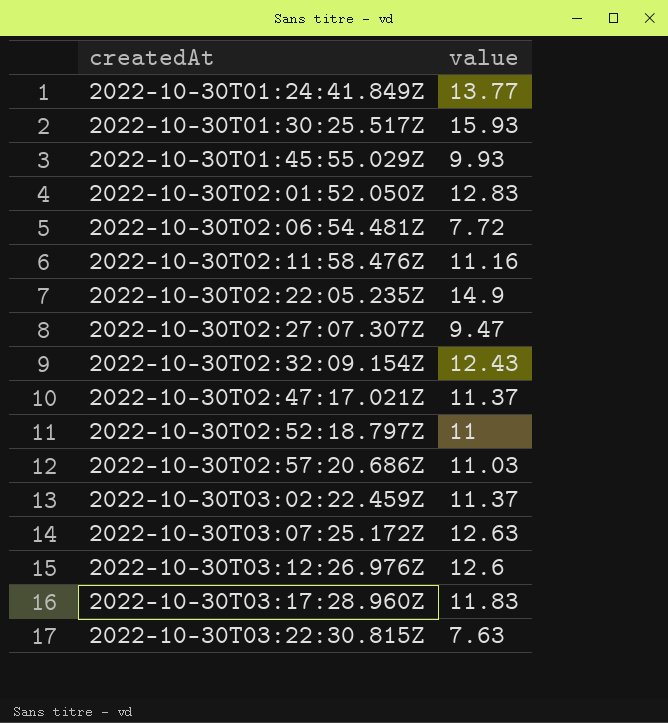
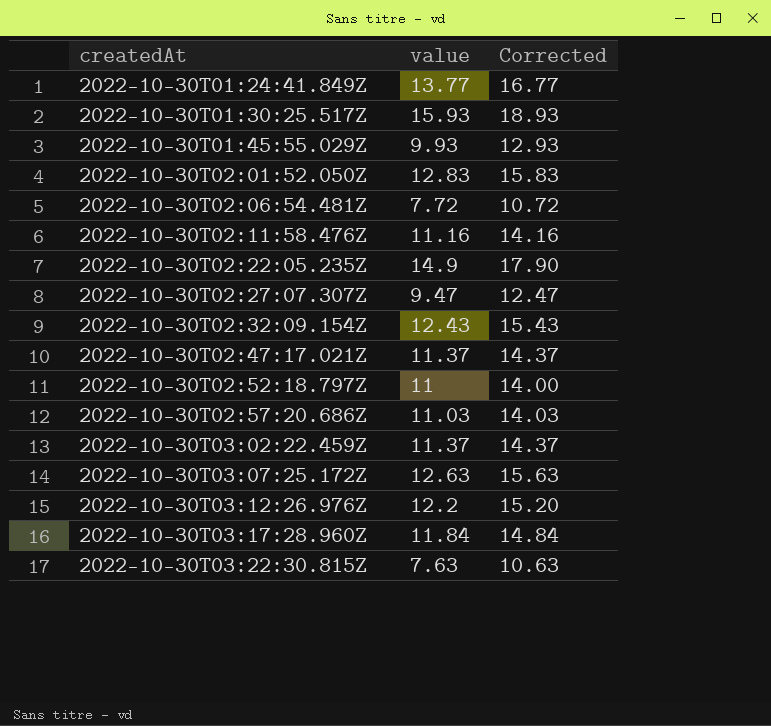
column Corrected | formula: none -> [value] + 3
2022-10-30T03:12:26.976Z | value: 12.6 -> 12.2
2022-10-30T03:17:28.960Z | value: 11.83 -> 11.84

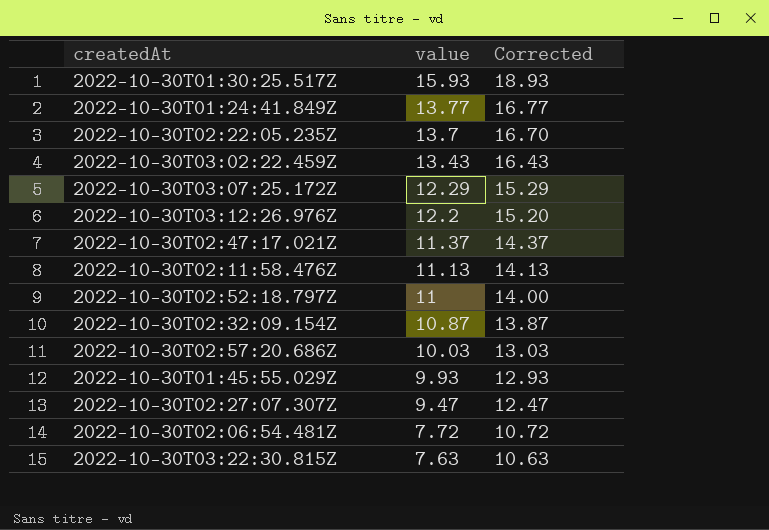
row order: createdAt ascending -> value descending
row 2022-10-30T02:01:52.050Z: 12.83 | 15.83 -> none
row 2022-10-30T03:17:28.960Z: 11.84 | 14.84 -> none
2022-10-30T02:22:05.235Z | value: 14.9 -> 13.7
2022-10-30T02:22:05.235Z | Corrected: 17.90 -> 16.70
2022-10-30T03:02:22.459Z | value: 11.37 -> 13.43
2022-10-30T03:02:22.459Z | Corrected: 14.37 -> 16.43
2022-10-30T03:07:25.172Z | value: 12.63 -> 12.29
2022-10-30T03:07:25.172Z | Corrected: 15.63 -> 15.29
2022-10-30T02:11:58.476Z | value: 11.16 -> 11.13
2022-10-30T02:11:58.476Z | Corrected: 14.16 -> 14.13
2022-10-30T02:32:09.154Z | value: 12.43 -> 10.87
2022-10-30T02:32:09.154Z | Corrected: 15.43 -> 13.87
2022-10-30T02:57:20.686Z | value: 11.03 -> 10.03
2022-10-30T02:57:20.686Z | Corrected: 14.03 -> 13.03

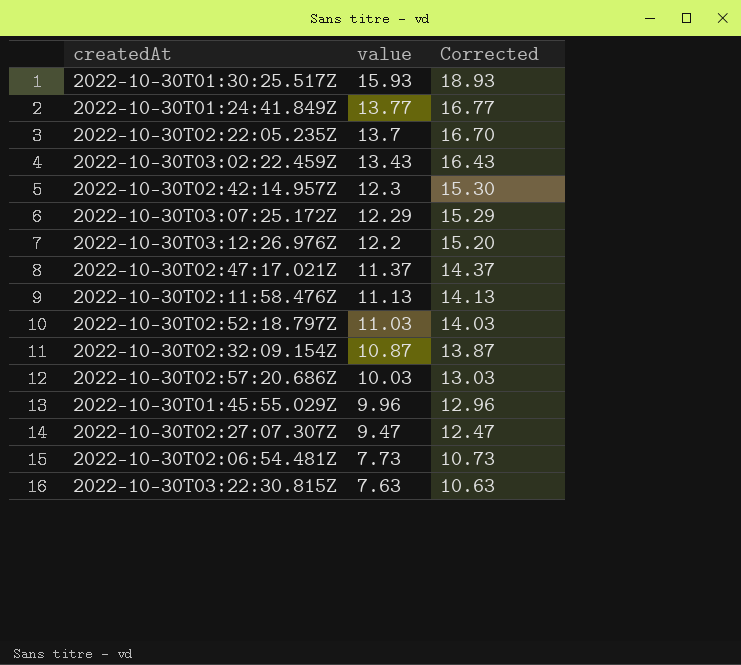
row 2022-10-30T02:42:14.957Z: none -> 12.3 | 15.30
2022-10-30T02:52:18.797Z | value: 11 -> 11.03
2022-10-30T02:52:18.797Z | Corrected: 14.00 -> 14.03
2022-10-30T01:45:55.029Z | value: 9.93 -> 9.96
2022-10-30T01:45:55.029Z | Corrected: 12.93 -> 12.96
2022-10-30T02:06:54.481Z | value: 7.72 -> 7.73
2022-10-30T02:06:54.481Z | Corrected: 10.72 -> 10.73

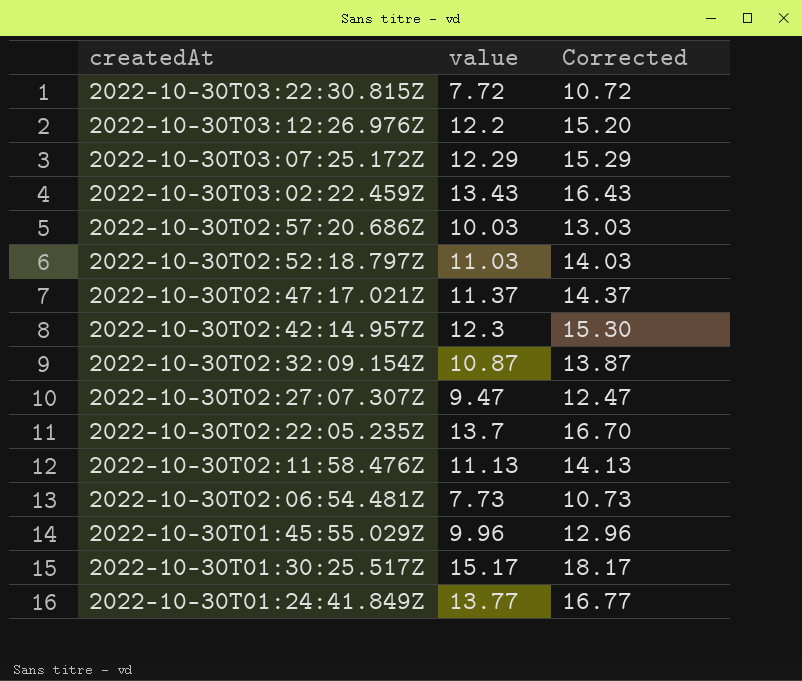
row order: value descending -> createdAt descending
2022-10-30T03:22:30.815Z | value: 7.63 -> 7.72
2022-10-30T03:22:30.815Z | Corrected: 10.63 -> 10.72
2022-10-30T01:30:25.517Z | value: 15.93 -> 15.17
2022-10-30T01:30:25.517Z | Corrected: 18.93 -> 18.17

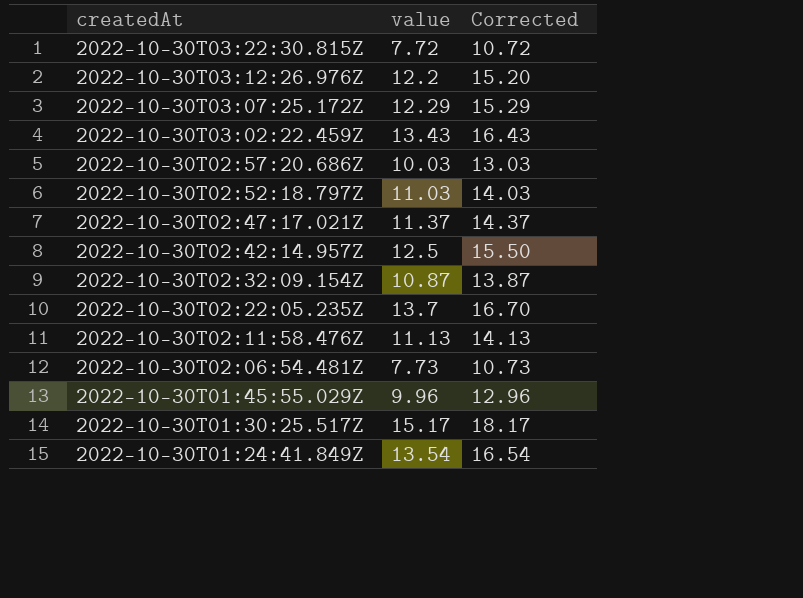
row 2022-10-30T02:27:07.307Z: 9.47 | 12.47 -> none
2022-10-30T02:42:14.957Z | value: 12.3 -> 12.5
2022-10-30T02:42:14.957Z | Corrected: 15.30 -> 15.50
2022-10-30T01:24:41.849Z | value: 13.77 -> 13.54
2022-10-30T01:24:41.849Z | Corrected: 16.77 -> 16.54

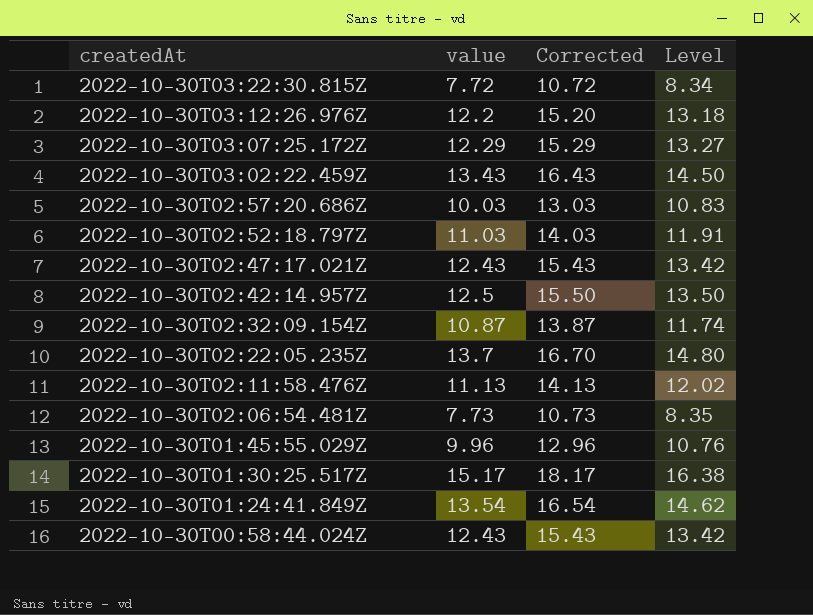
column Level | formula: none -> [value] * 1.08
2022-10-30T02:47:17.021Z | value: 11.37 -> 12.43
2022-10-30T02:47:17.021Z | Corrected: 14.37 -> 15.43
row 2022-10-30T00:58:44.024Z: none -> 12.43 | 15.43 | 13.42

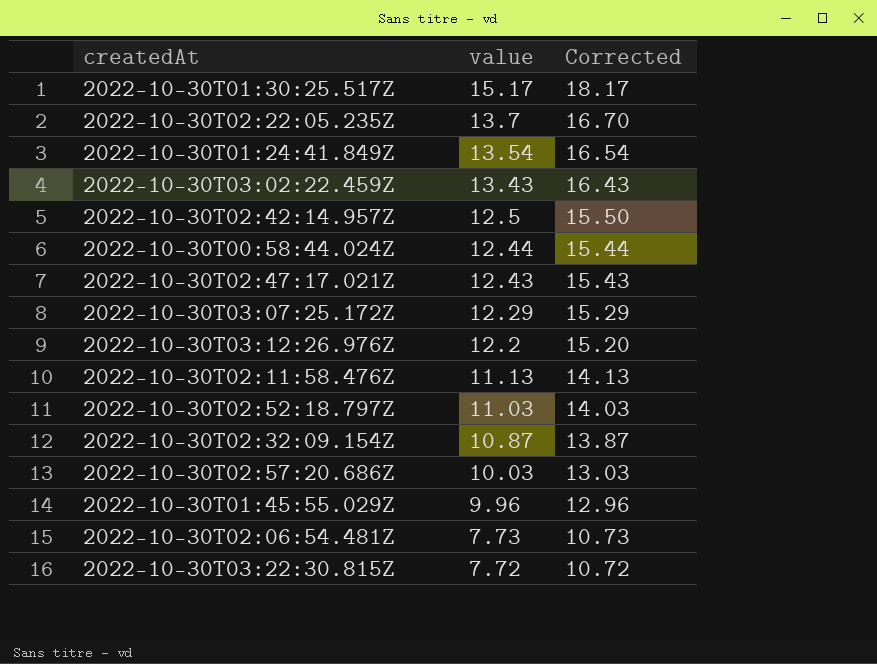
row order: createdAt descending -> value descending
column Level | formula: [value] * 1.08 -> none
2022-10-30T00:58:44.024Z | value: 12.43 -> 12.44
2022-10-30T00:58:44.024Z | Corrected: 15.43 -> 15.44

